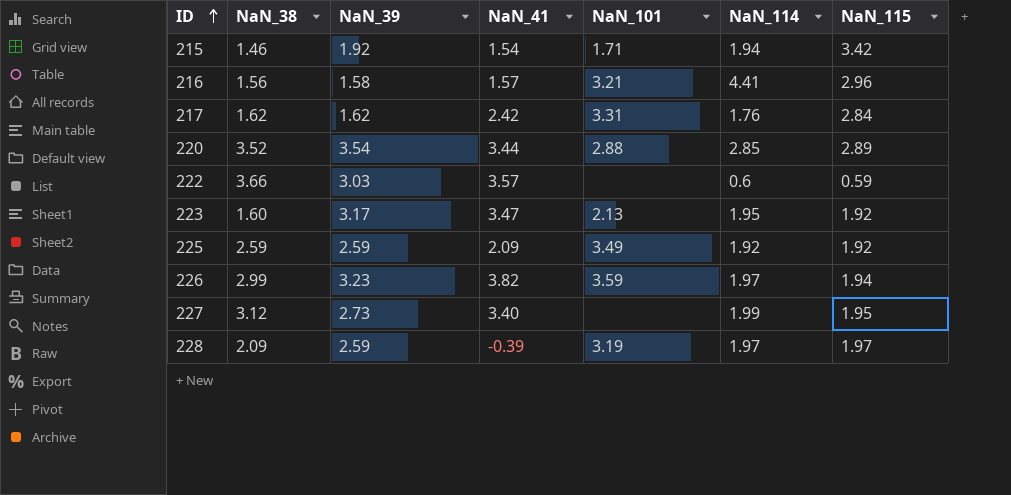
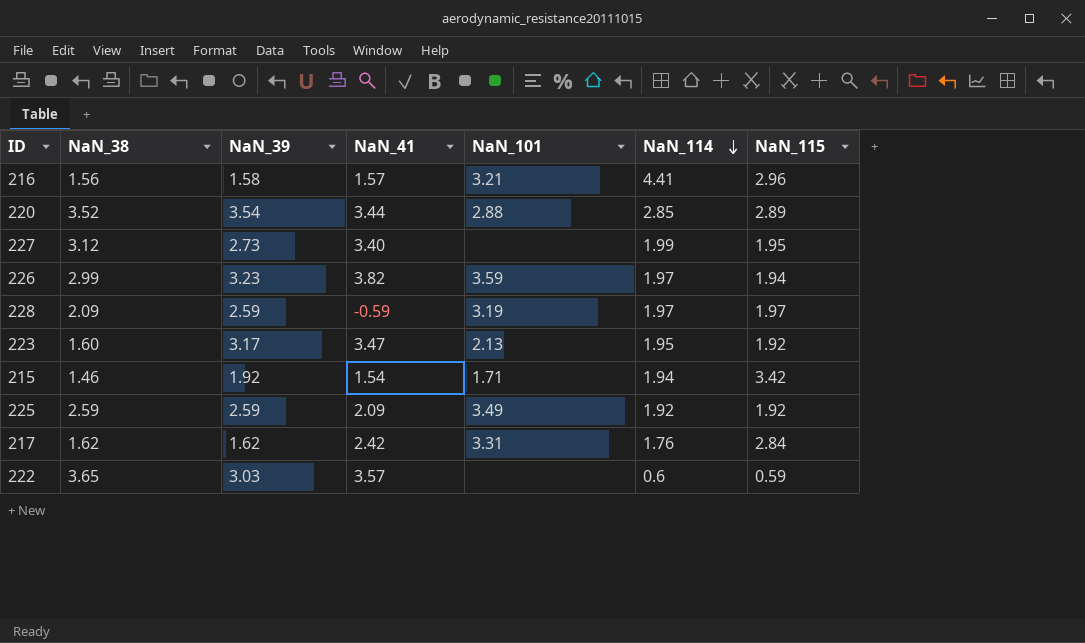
row order: ID ascending -> NaN_114 descending
228 | NaN_41: -0.39 -> -0.59
222 | NaN_38: 3.66 -> 3.65

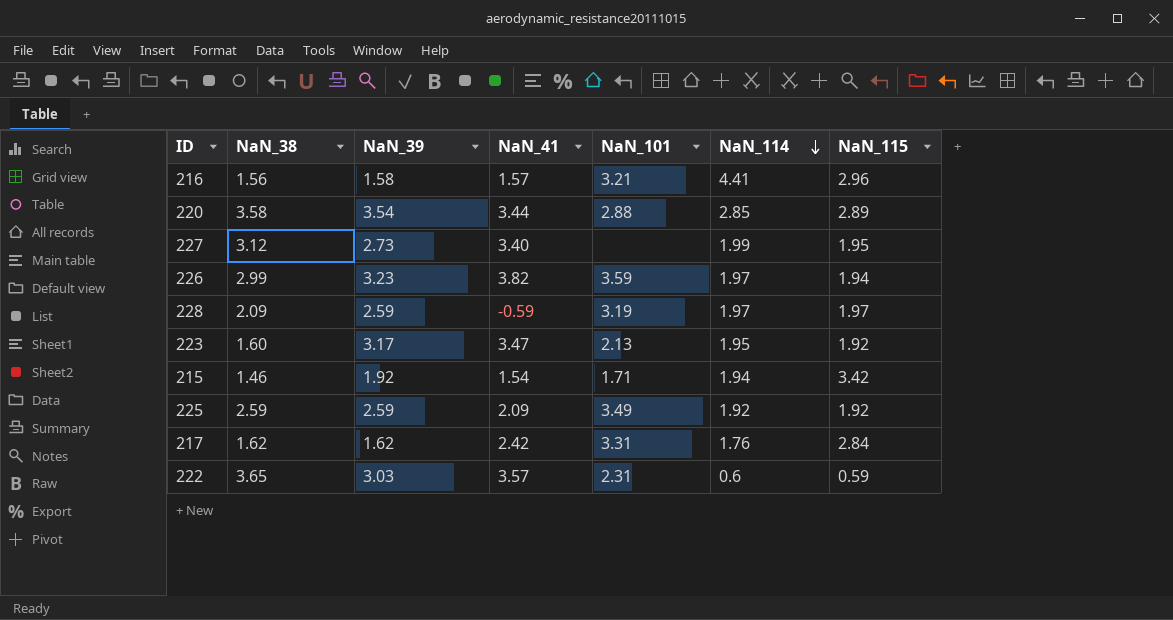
220 | NaN_38: 3.52 -> 3.58
222 | NaN_101: none -> 2.31

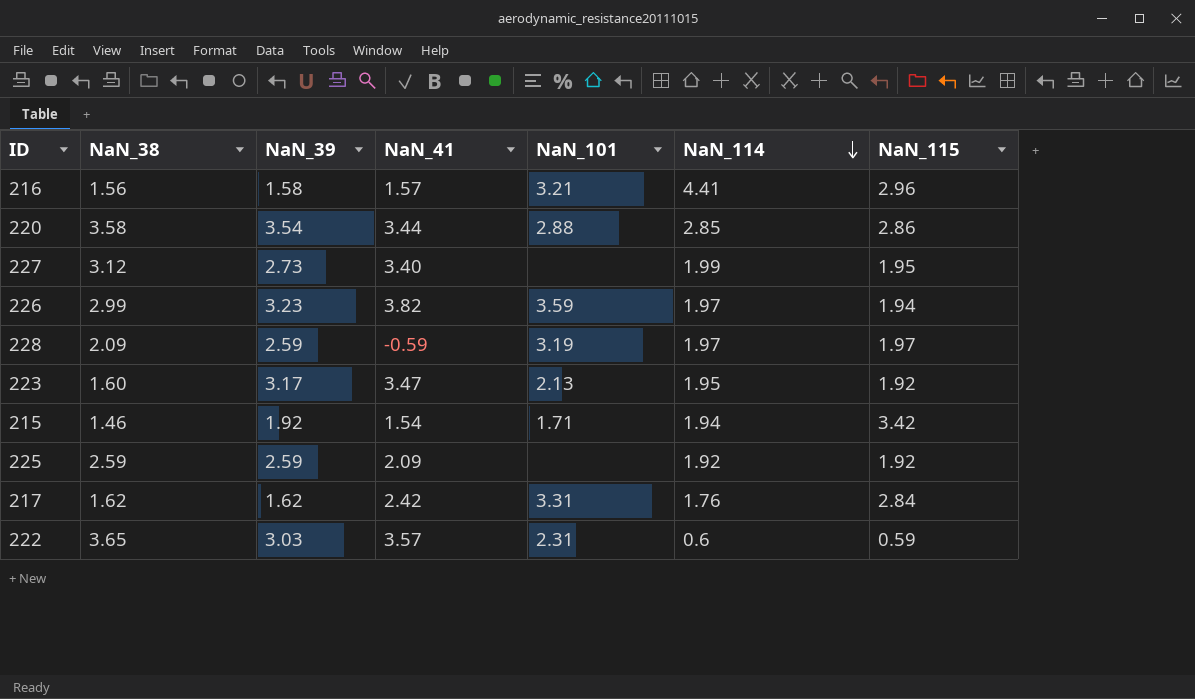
220 | NaN_115: 2.89 -> 2.86
225 | NaN_101: 3.49 -> none

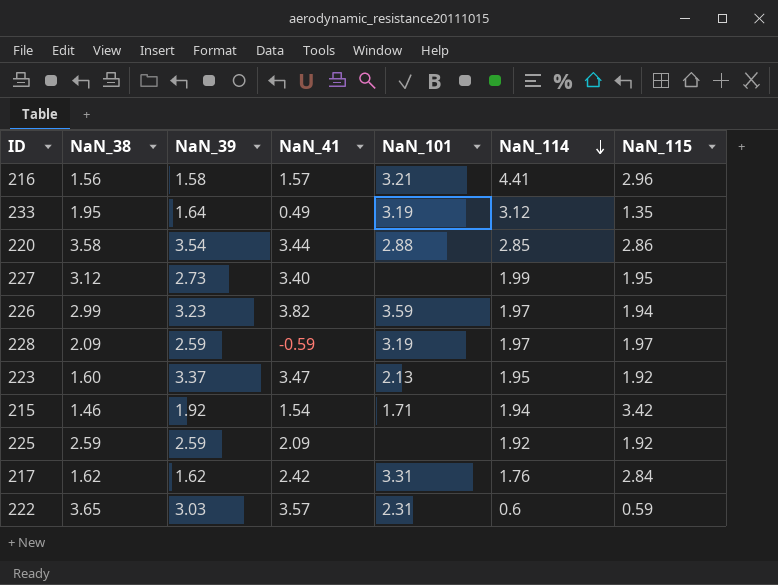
row 233: none -> 1.95 | 1.64 | 0.49 | 3.19 | 3.12 | 1.35
223 | NaN_39: 3.17 -> 3.37

